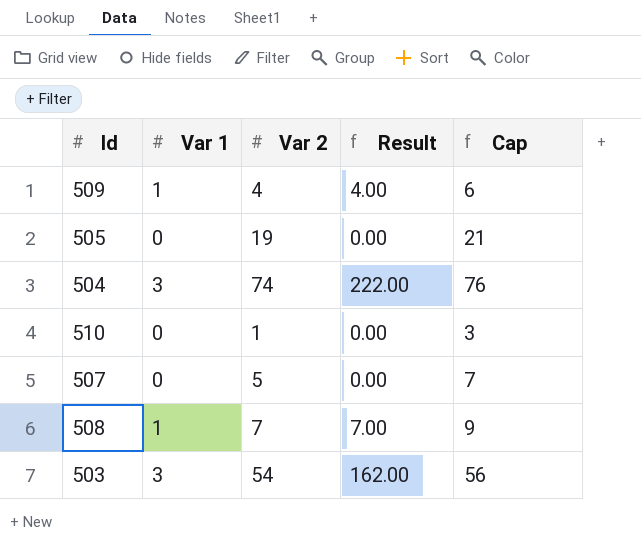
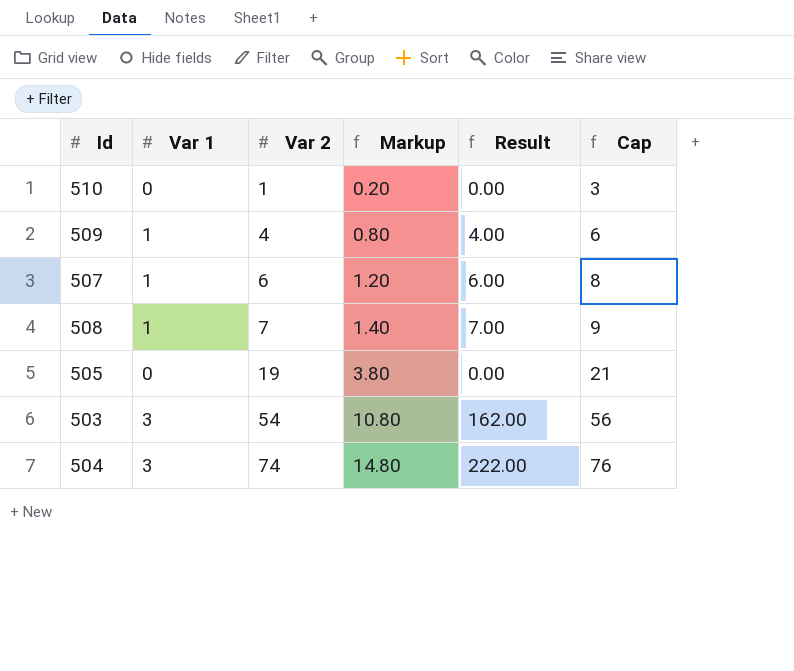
row order: none -> Var 2 ascending
column Markup | formula: none -> [Var 2] * 0.2
507 | Var 1: 0 -> 1
507 | Var 2: 5 -> 6
507 | Result: 0.00 -> 6.00
507 | Cap: 7 -> 8

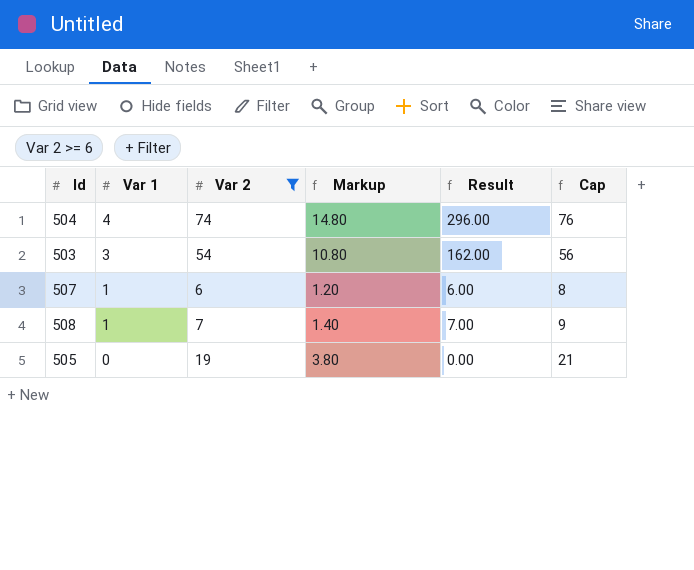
filter: none -> Var 2 >= 6
row order: Var 2 ascending -> Var 1 descending
504 | Var 1: 3 -> 4
504 | Result: 222.00 -> 296.00

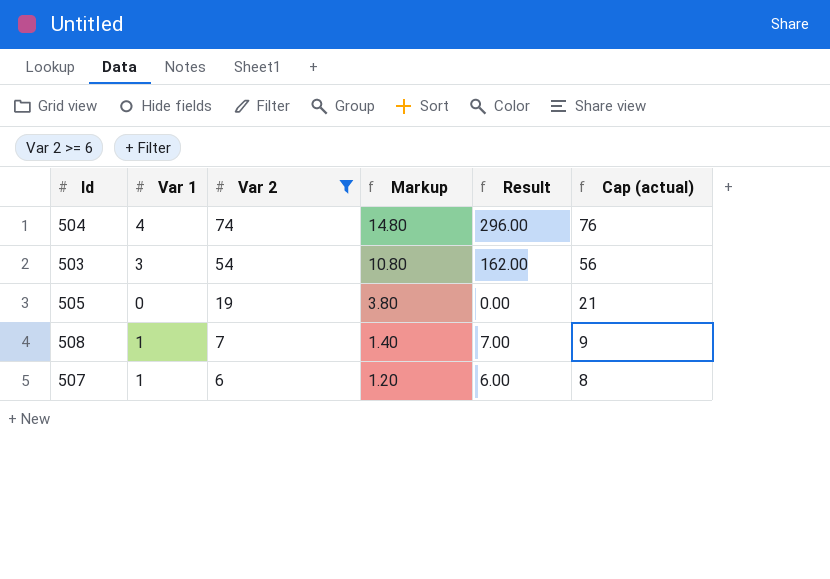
row order: Var 1 descending -> Var 2 descending
column name: Cap -> Cap (actual)

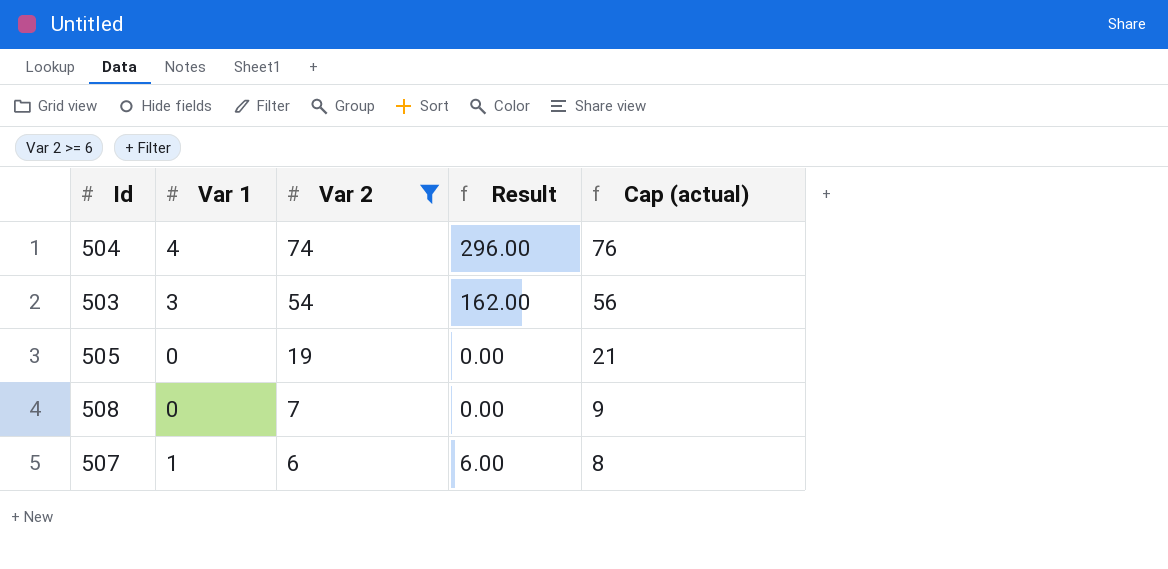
column Markup | formula: [Var 2] * 0.2 -> none
508 | Var 1: 1 -> 0
508 | Result: 7.00 -> 0.00

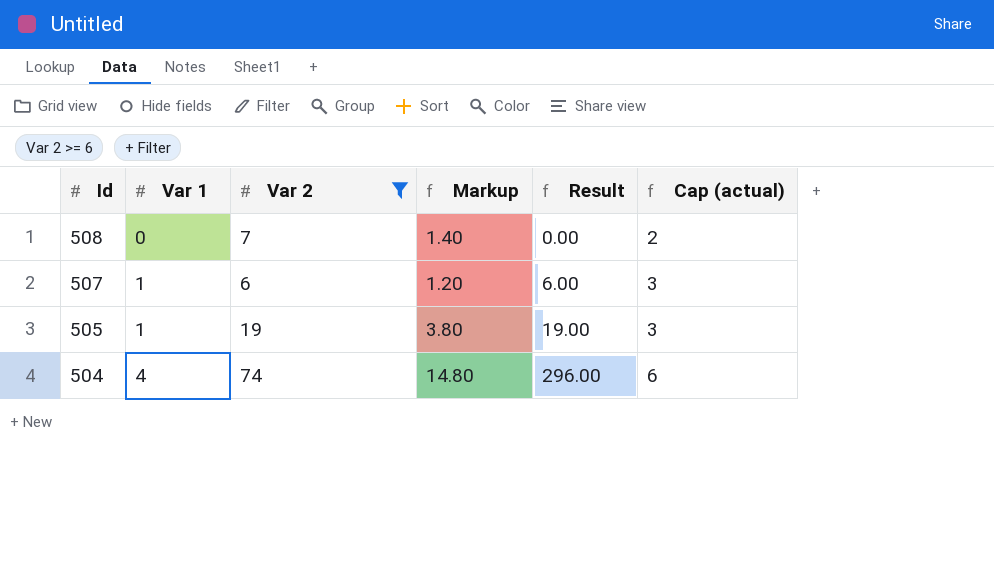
row order: Var 2 descending -> Id descending
column Markup | formula: none -> [Var 2] * 0.2
column Cap (actual) | formula: [Var 2] + 2 -> [Var 1] + 2
row 503: 3 | 54 | 162.00 | 56 -> none
505 | Var 1: 0 -> 1
505 | Result: 0.00 -> 19.00

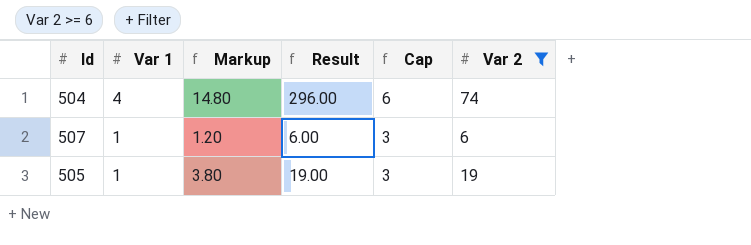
row order: Id descending -> Var 1 descending
column name: Cap (actual) -> Cap
column Var 2 | position: 3 -> 6
row 508: 0 | 7 | 1.40 | 0.00 | 2 -> none

